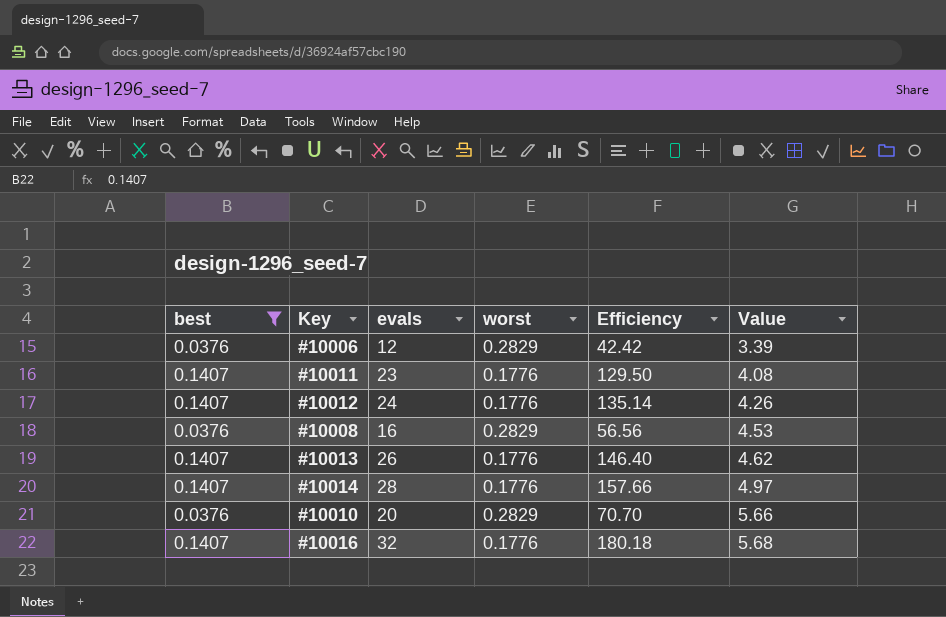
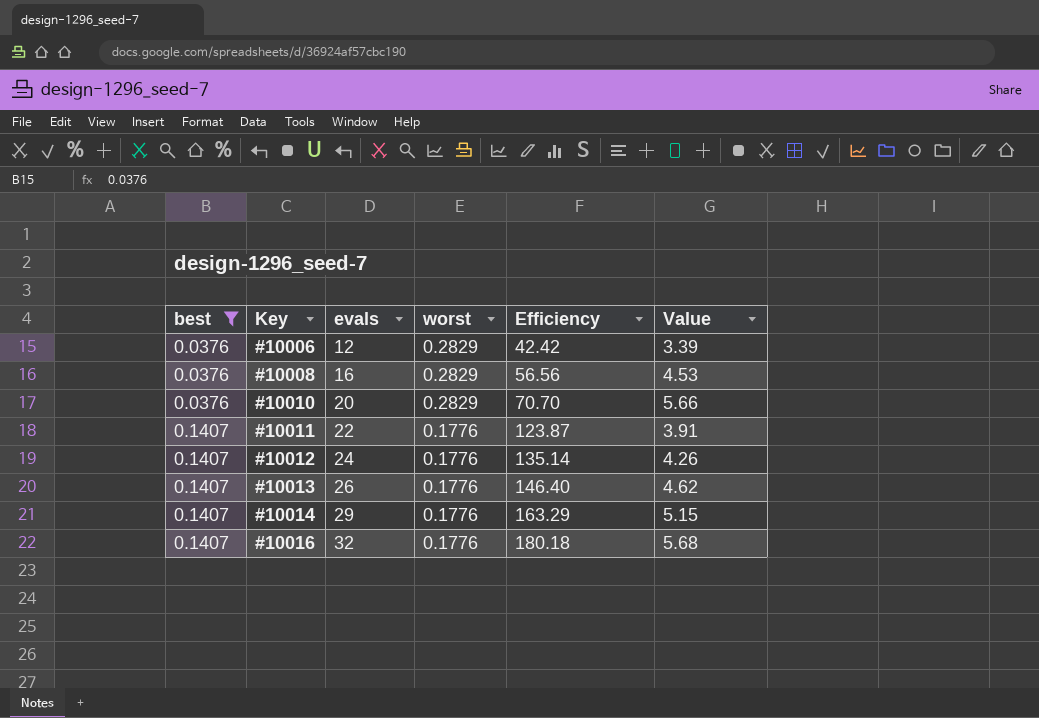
row order: Value ascending -> best ascending
#10011 | evals: 23 -> 22
#10011 | Efficiency: 129.50 -> 123.87
#10011 | Value: 4.08 -> 3.91
#10014 | evals: 28 -> 29
#10014 | Efficiency: 157.66 -> 163.29
#10014 | Value: 4.97 -> 5.15

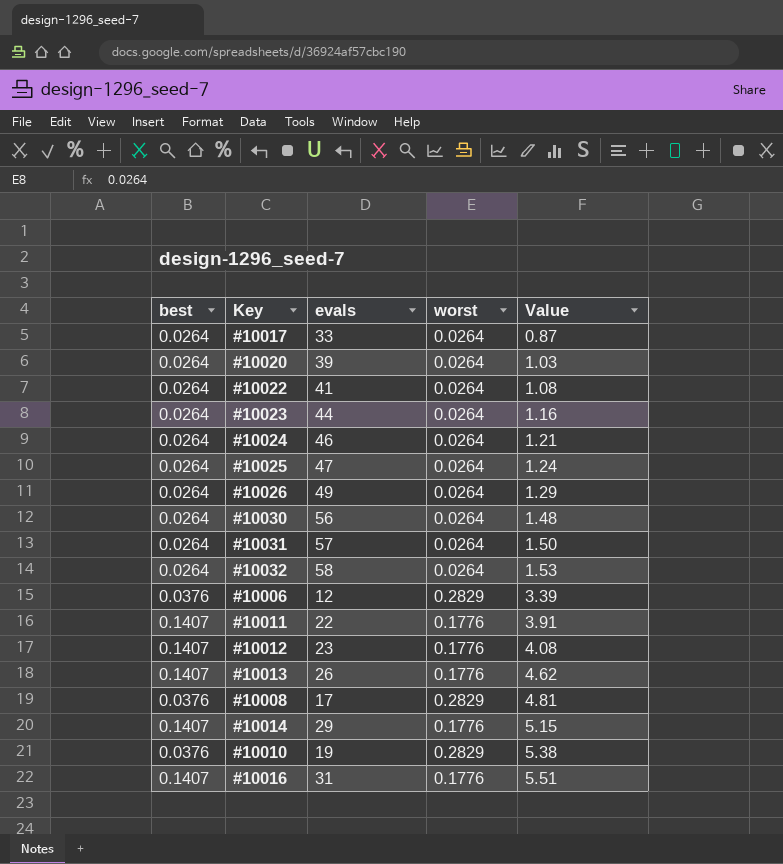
filter: best != 0.0264 -> none
row order: best ascending -> Value ascending
column Efficiency | formula: [evals] / [worst] -> none
#10012 | evals: 24 -> 23
#10012 | Value: 4.26 -> 4.08
#10008 | evals: 16 -> 17
#10008 | Value: 4.53 -> 4.81
#10010 | evals: 20 -> 19
#10010 | Value: 5.66 -> 5.38
#10016 | evals: 32 -> 31
#10016 | Value: 5.68 -> 5.51

